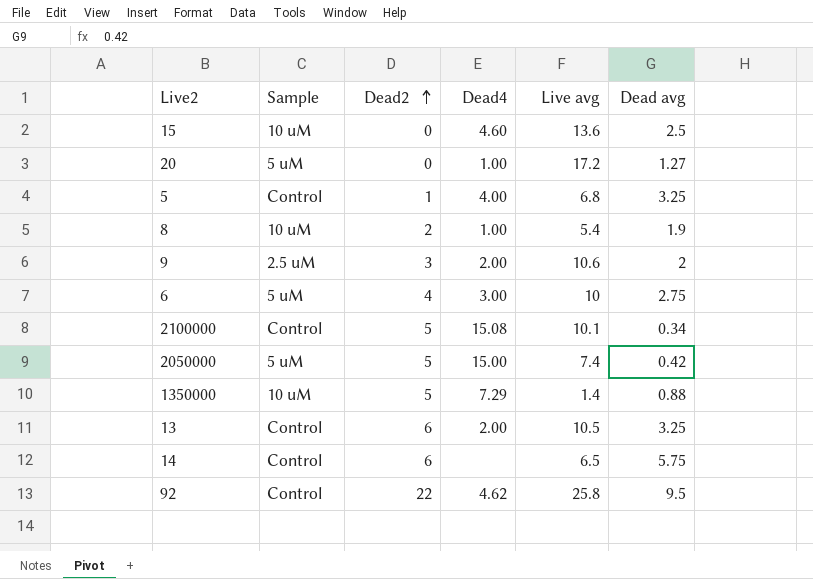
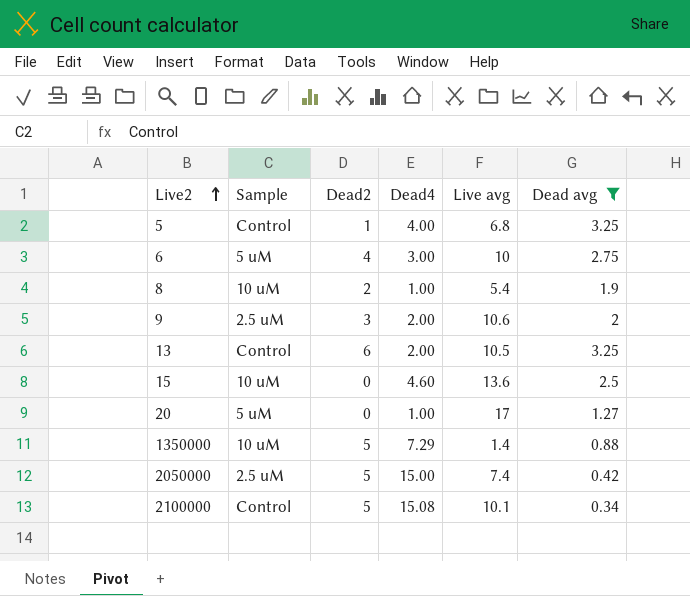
filter: none -> Dead avg <= 3.25
row order: Dead2 ascending -> Live2 ascending
20 | Live avg: 17.2 -> 17
2050000 | Sample: 5 uM -> 2.5 uM

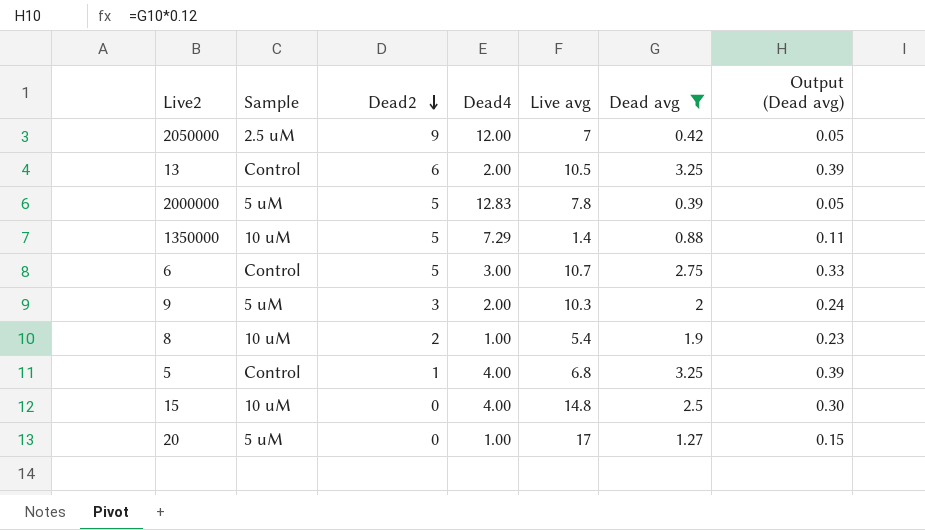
row order: Live2 ascending -> Dead2 descending
column Output (Dead avg) | formula: none -> [Dead avg] * 0.12
row 2100000: Control | 5 | 15.08 | 10.1 | 0.34 -> none
2050000 | Dead2: 5 -> 9
2050000 | Dead4: 15.00 -> 12.00
2050000 | Live avg: 7.4 -> 7
row 2000000: none -> 5 uM | 5 | 12.83 | 7.8 | 0.39 | 0.05
6 | Sample: 5 uM -> Control
6 | Dead2: 4 -> 5
6 | Live avg: 10 -> 10.7
9 | Sample: 2.5 uM -> 5 uM
9 | Live avg: 10.6 -> 10.3
15 | Dead4: 4.60 -> 4.00
15 | Live avg: 13.6 -> 14.8

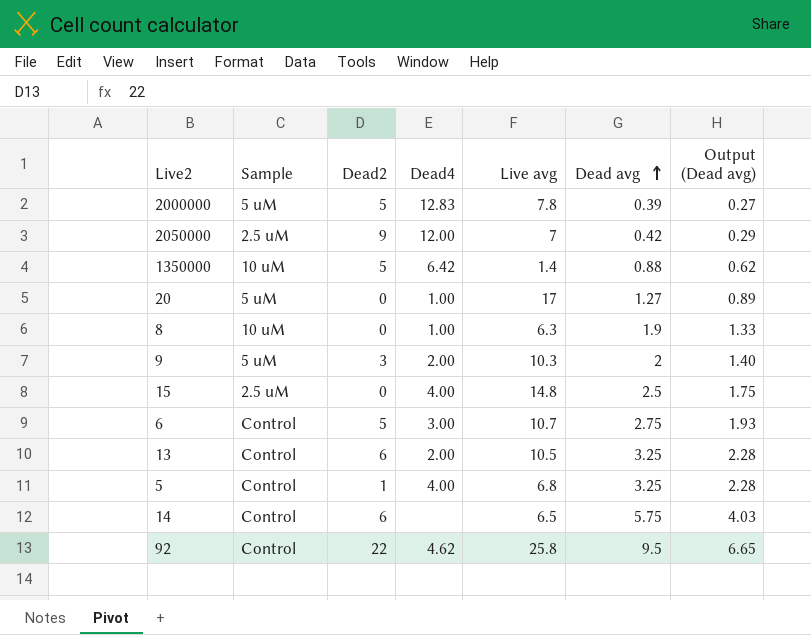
filter: Dead avg <= 3.25 -> none
row order: Dead2 descending -> Dead avg ascending
column Output (Dead avg) | formula: [Dead avg] * 0.12 -> [Dead avg] * 0.7
1350000 | Dead4: 7.29 -> 6.42
8 | Dead2: 2 -> 0
8 | Live avg: 5.4 -> 6.3
15 | Sample: 10 uM -> 2.5 uM

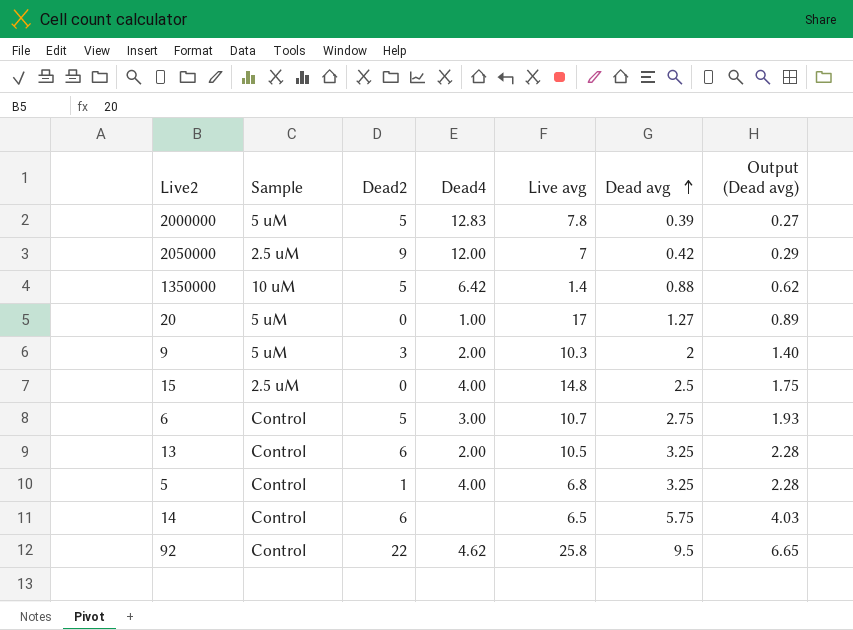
row 8: 10 uM | 0 | 1.00 | 6.3 | 1.9 | 1.33 -> none

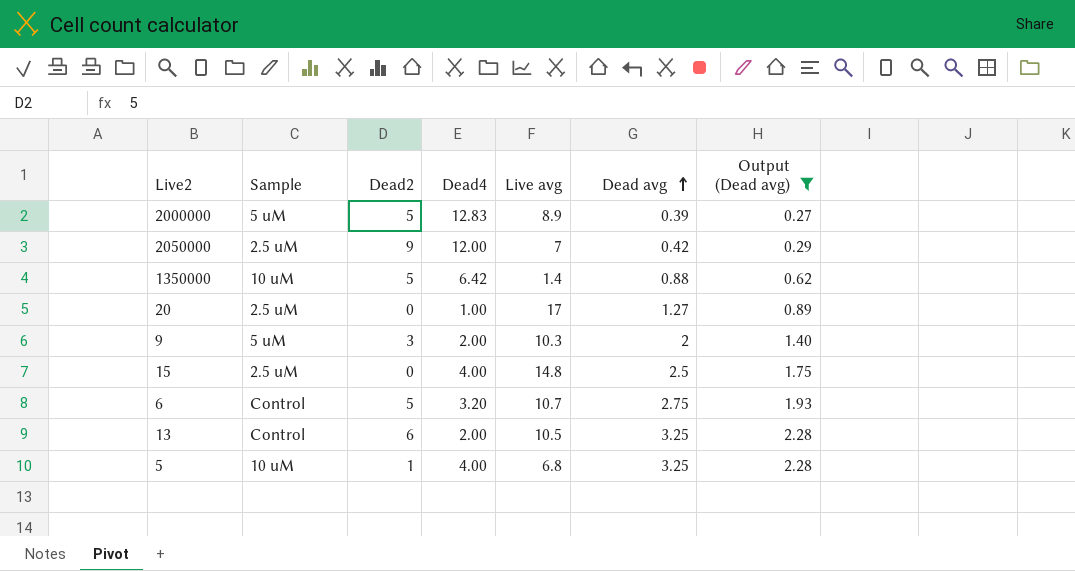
filter: none -> Output (Dead avg) <= 2.28
2000000 | Live avg: 7.8 -> 8.9
20 | Sample: 5 uM -> 2.5 uM
6 | Dead4: 3.00 -> 3.20
5 | Sample: Control -> 10 uM

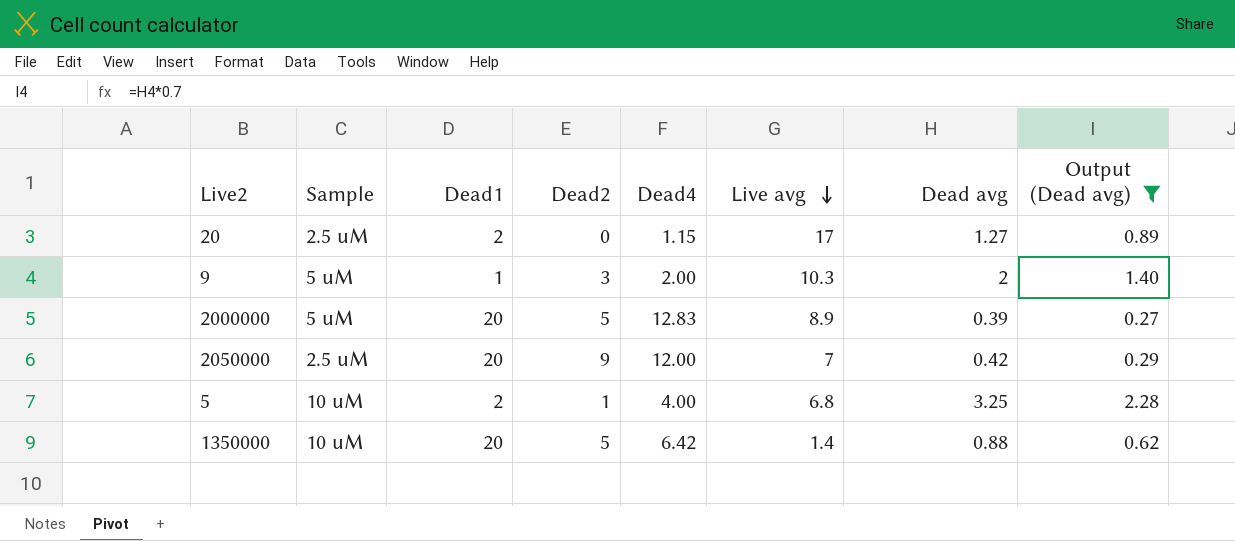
row order: Dead avg ascending -> Live avg descending
column Dead1 | position: none -> 3
row 15: 2.5 uM | 0 | 4.00 | 14.8 | 2.5 | 1.75 -> none
row 6: Control | 5 | 3.20 | 10.7 | 2.75 | 1.93 -> none
row 13: Control | 6 | 2.00 | 10.5 | 3.25 | 2.28 -> none
20 | Dead4: 1.00 -> 1.15

